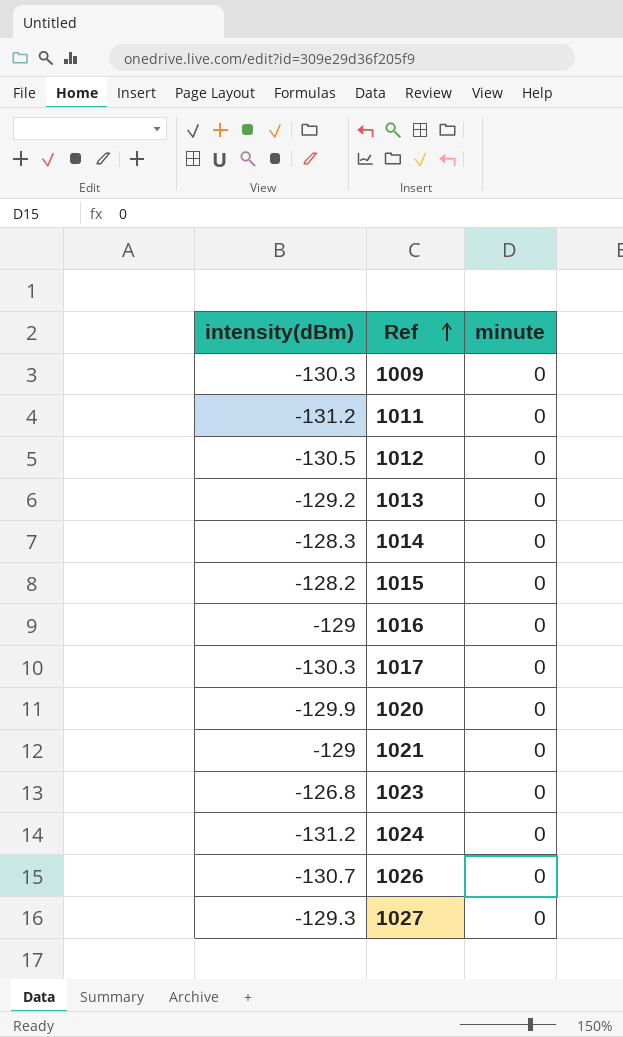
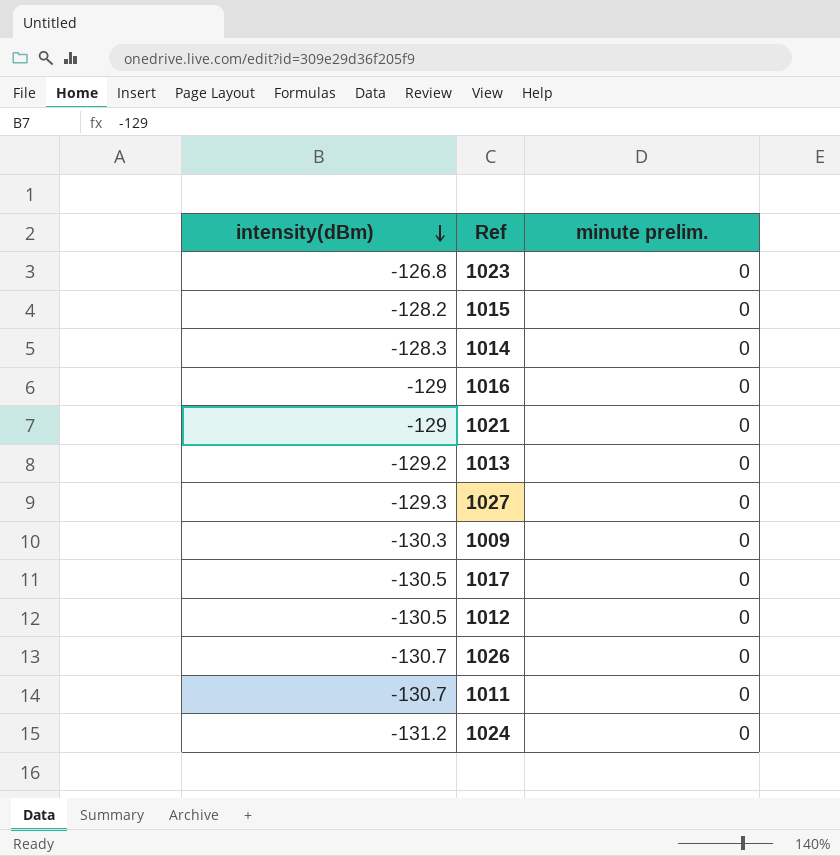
row order: Ref ascending -> intensity(dBm) descending
column name: minute -> minute prelim.
row 1020: -129.9 | 0 -> none
1017 | intensity(dBm): -130.3 -> -130.5
1011 | intensity(dBm): -131.2 -> -130.7

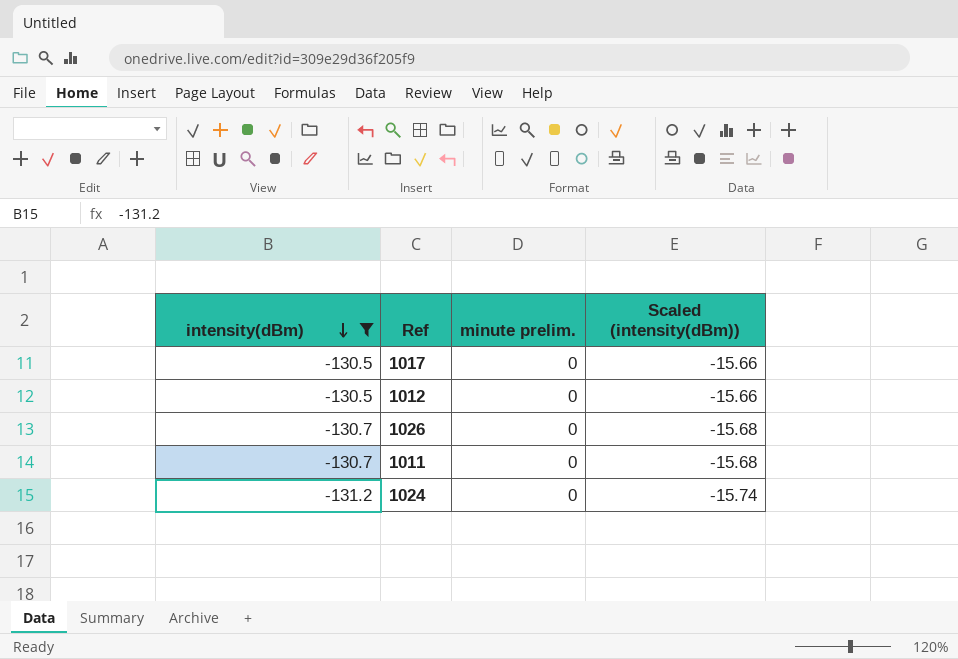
filter: none -> intensity(dBm) <= -130.5
column Scaled (intensity(dBm)) | formula: none -> [intensity(dBm)] * 0.12

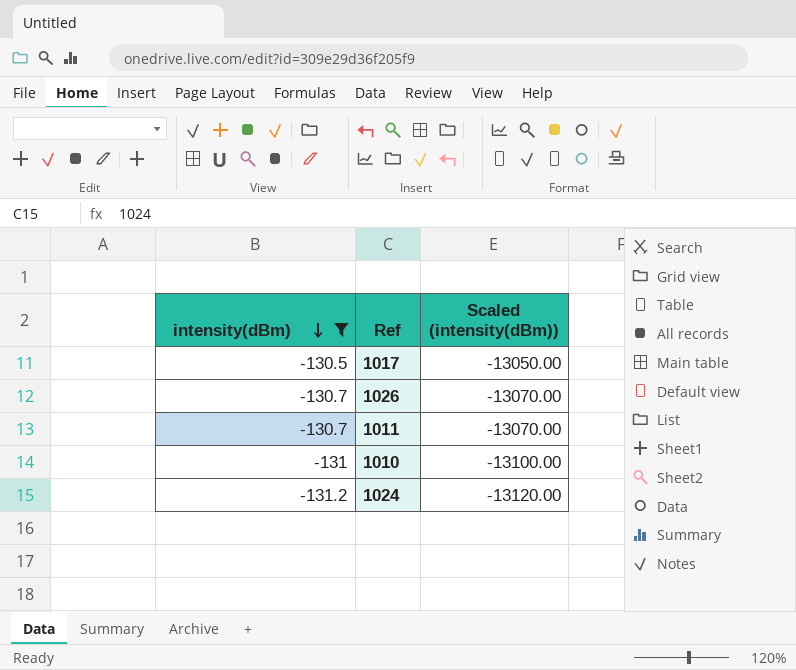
column minute prelim. | position: 3 -> none
column Scaled (intensity(dBm)) | formula: [intensity(dBm)] * 0.12 -> [intensity(dBm)] * 100
row 1012: -130.5 | 0 | -15.66 -> none
row 1010: none -> -131 | -13100.00

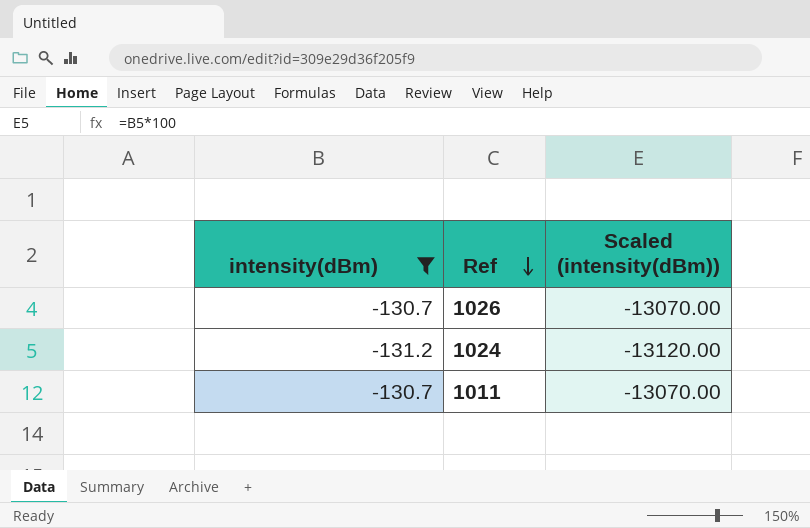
row order: intensity(dBm) descending -> Ref descending
row 1017: -130.5 | -13050.00 -> none
row 1010: -131 | -13100.00 -> none

